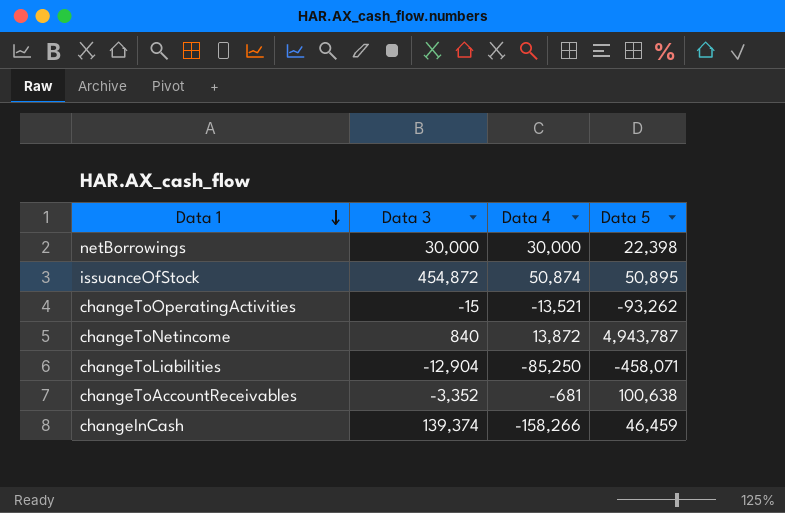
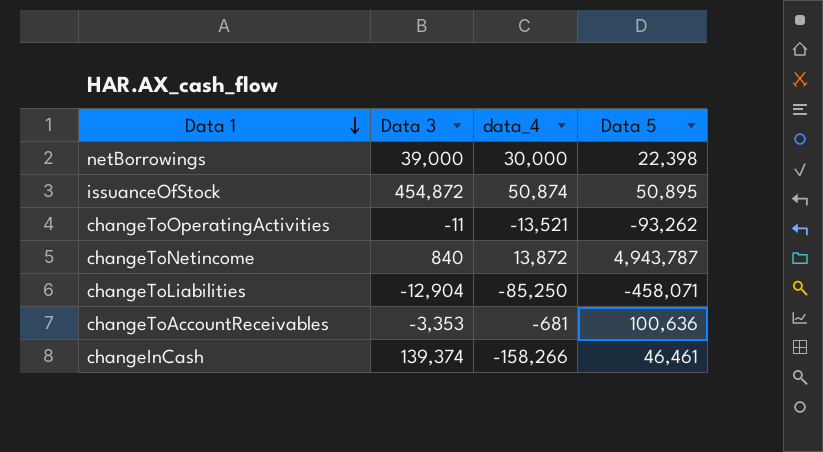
column name: Data 4 -> data_4
netBorrowings | Data 3: 30,000 -> 39,000
changeToOperatingActivities | Data 3: -15 -> -11
changeToAccountReceivables | Data 3: -3,352 -> -3,353
changeToAccountReceivables | Data 5: 100,638 -> 100,636
changeInCash | Data 5: 46,459 -> 46,461

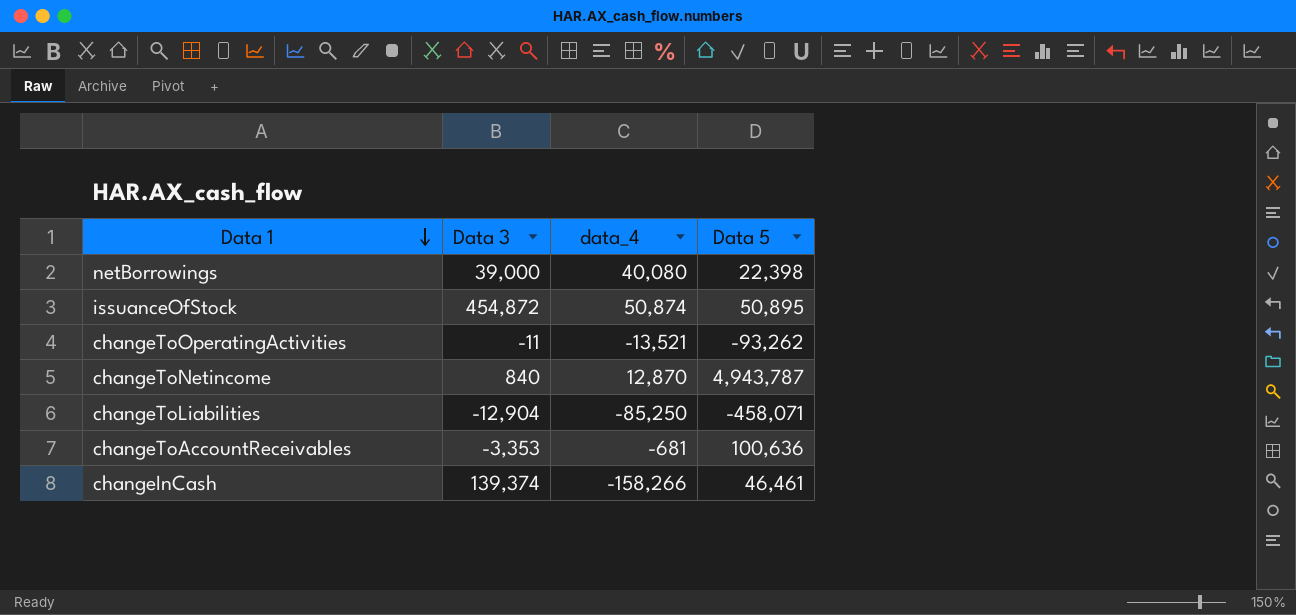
netBorrowings | data_4: 30,000 -> 40,080
changeToNetincome | data_4: 13,872 -> 12,870

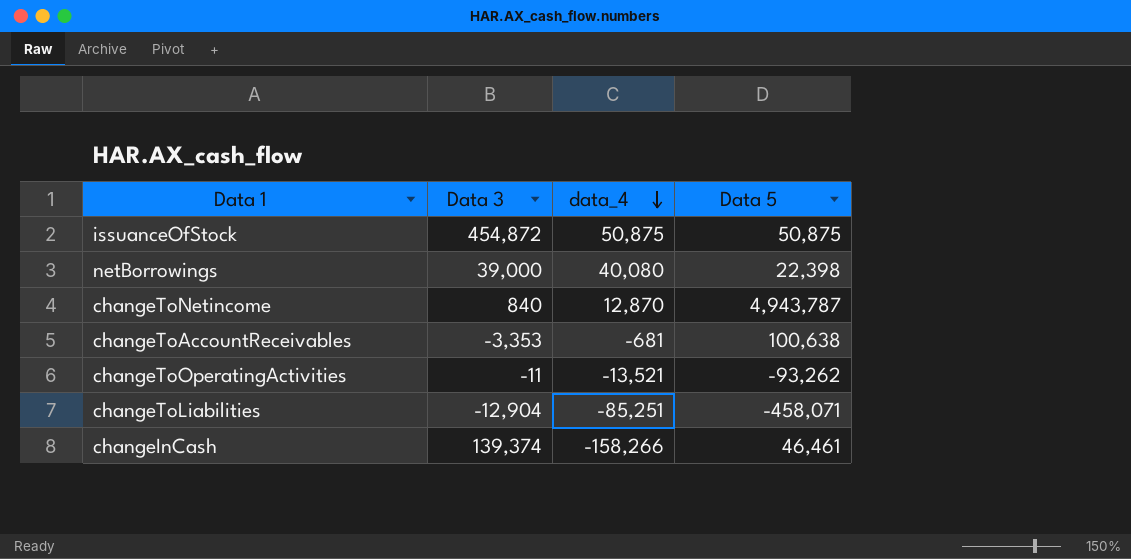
row order: Data 1 descending -> data_4 descending
issuanceOfStock | data_4: 50,874 -> 50,875
issuanceOfStock | Data 5: 50,895 -> 50,875
changeToAccountReceivables | Data 5: 100,636 -> 100,638
changeToLiabilities | data_4: -85,250 -> -85,251

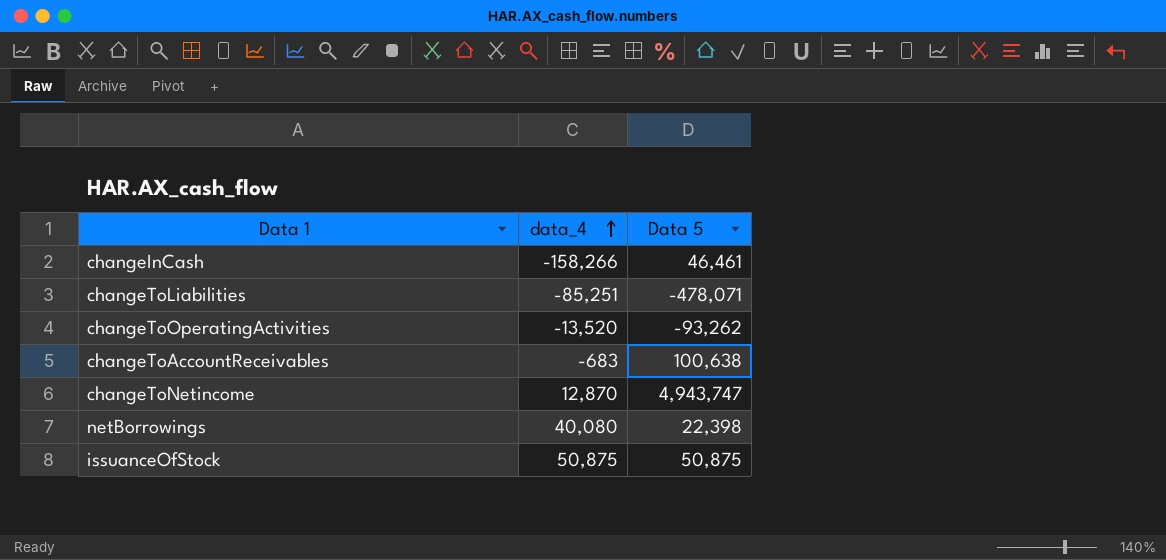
row order: data_4 descending -> data_4 ascending
column Data 3 | position: 2 -> none
changeToLiabilities | Data 5: -458,071 -> -478,071
changeToOperatingActivities | data_4: -13,521 -> -13,520
changeToAccountReceivables | data_4: -681 -> -683
changeToNetincome | Data 5: 4,943,787 -> 4,943,747

